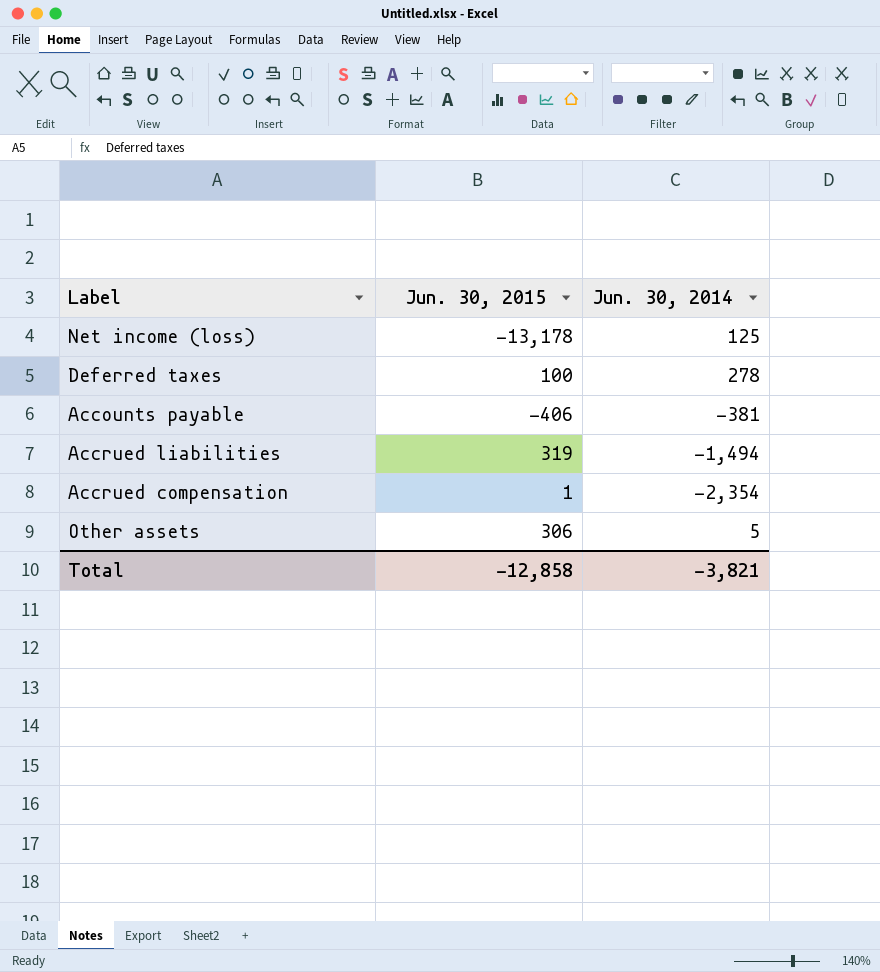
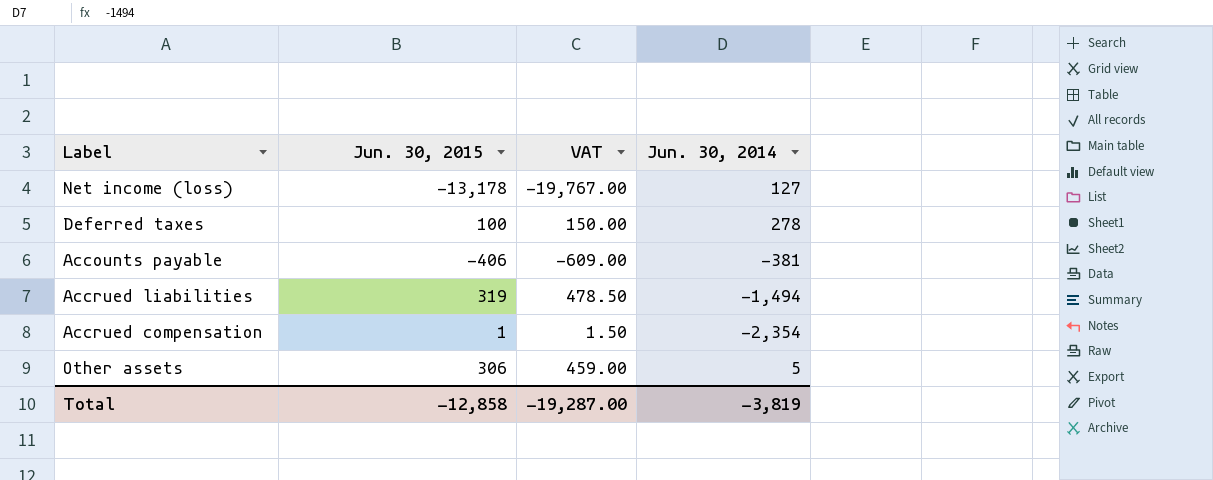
column VAT | formula: none -> [Jun. 30, 2015] * 1.5
Net income (loss) | Jun. 30, 2014: 125 -> 127
Total | Jun. 30, 2014: -3,821 -> -3,819

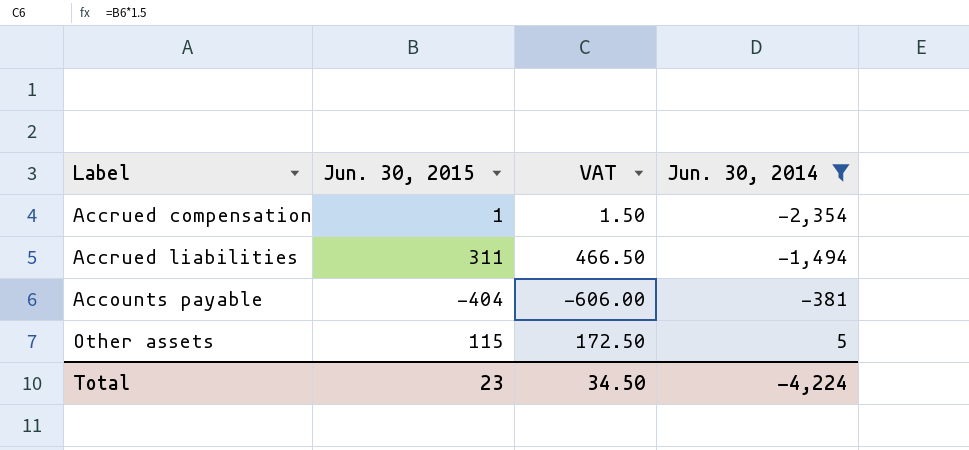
filter: none -> Jun. 30, 2014 <= 5
row order: none -> Jun. 30, 2014 ascending
Accrued liabilities | Jun. 30, 2015: 319 -> 311
Accrued liabilities | VAT: 478.50 -> 466.50
Accounts payable | Jun. 30, 2015: -406 -> -404
Accounts payable | VAT: -609.00 -> -606.00
Other assets | Jun. 30, 2015: 306 -> 115
Other assets | VAT: 459.00 -> 172.50
Total | Jun. 30, 2015: -12,858 -> 23
Total | VAT: -19,287.00 -> 34.50
Total | Jun. 30, 2014: -3,819 -> -4,224

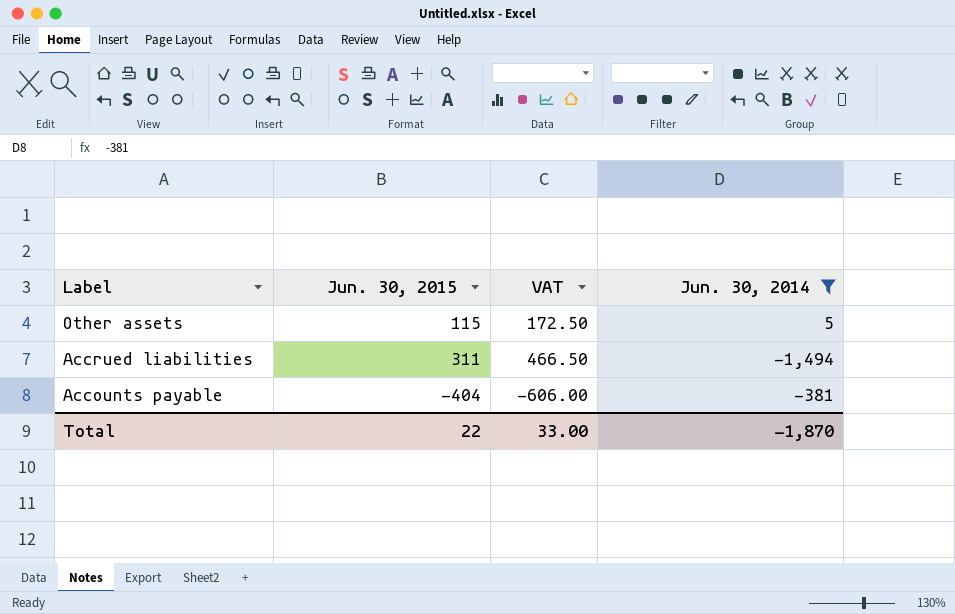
row order: Jun. 30, 2014 ascending -> Label descending
row Accrued compensation: 1 | 1.50 | -2,354 -> none
Total | Jun. 30, 2015: 23 -> 22
Total | VAT: 34.50 -> 33.00
Total | Jun. 30, 2014: -4,224 -> -1,870

